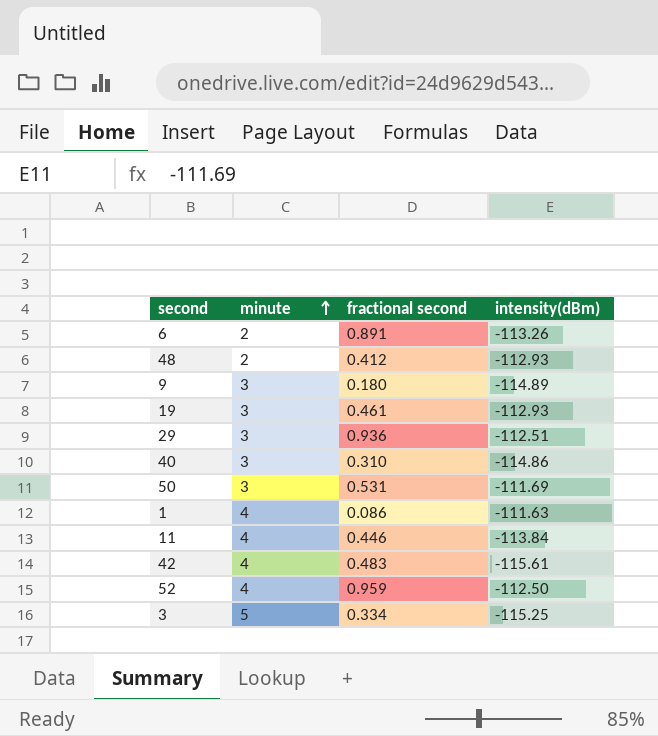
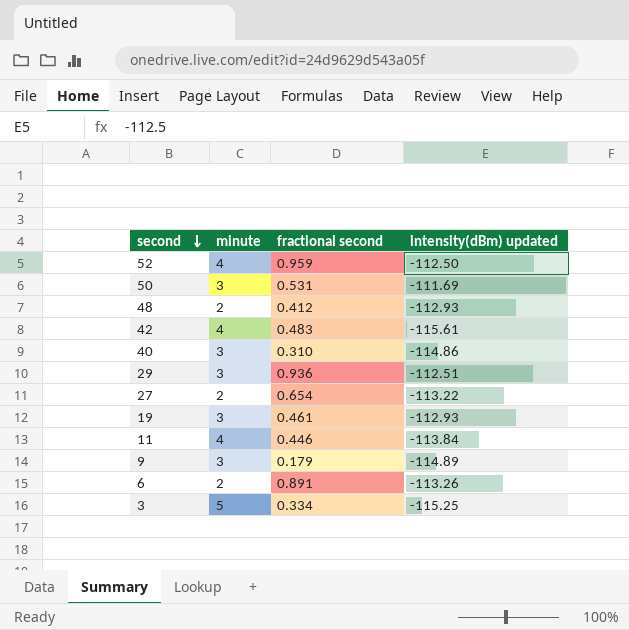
row order: minute ascending -> second descending
column name: intensity(dBm) -> intensity(dBm) updated
row 1: 4 | 0.086 | -111.63 -> none
row 27: none -> 2 | 0.654 | -113.22
9 | fractional second: 0.180 -> 0.179

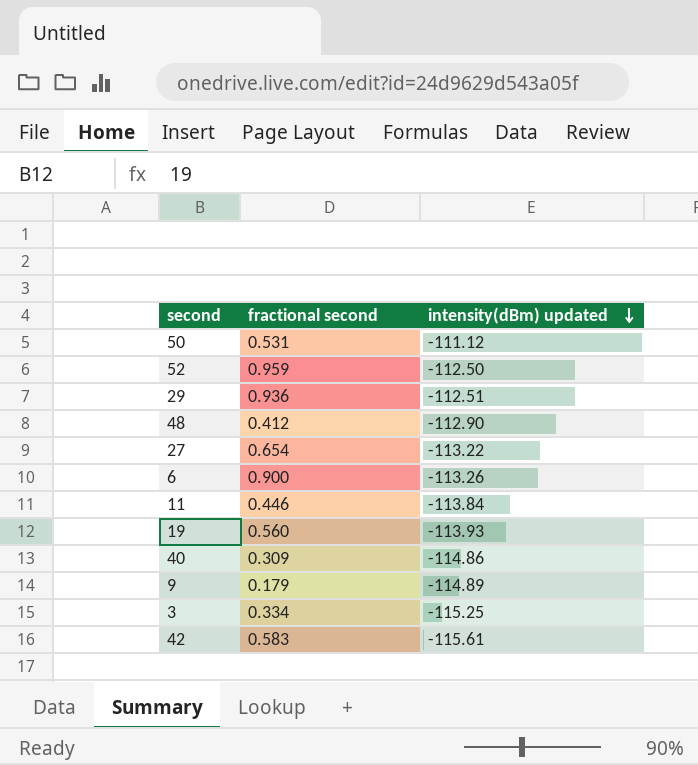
row order: second descending -> intensity(dBm) updated descending
column minute | position: 2 -> none
50 | intensity(dBm) updated: -111.69 -> -111.12
48 | intensity(dBm) updated: -112.93 -> -112.90
6 | fractional second: 0.891 -> 0.900
19 | fractional second: 0.461 -> 0.560
19 | intensity(dBm) updated: -112.93 -> -113.93
40 | fractional second: 0.310 -> 0.309
42 | fractional second: 0.483 -> 0.583

